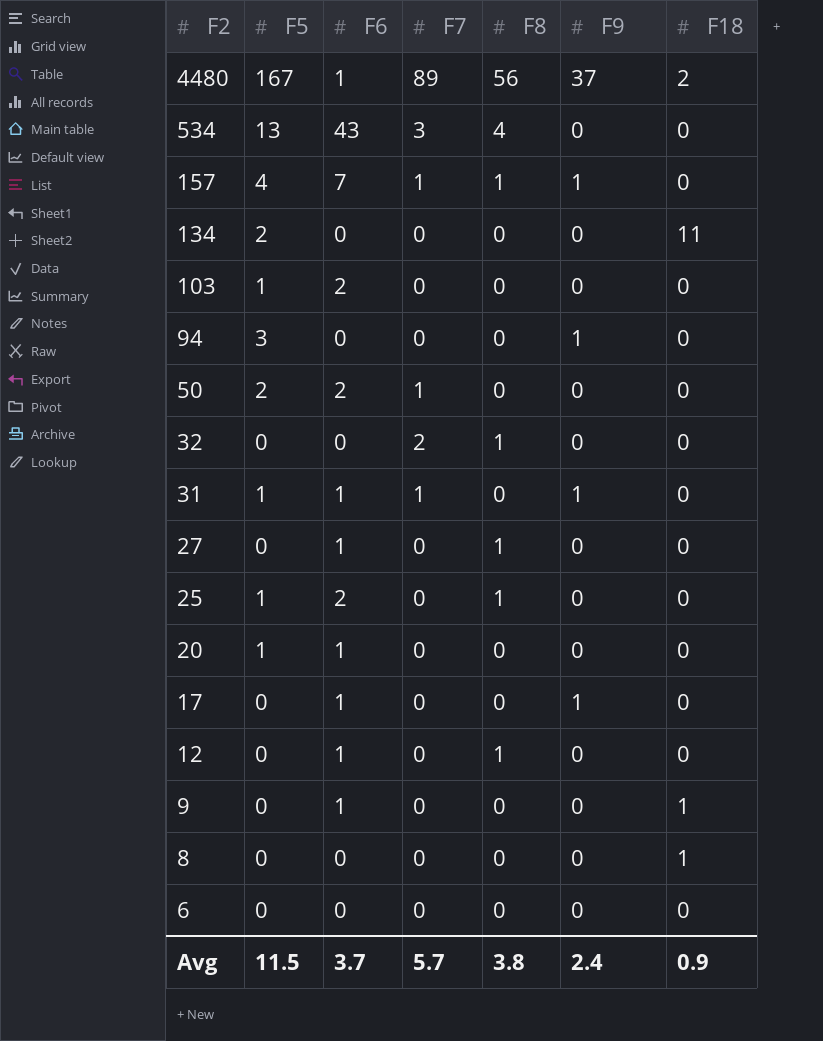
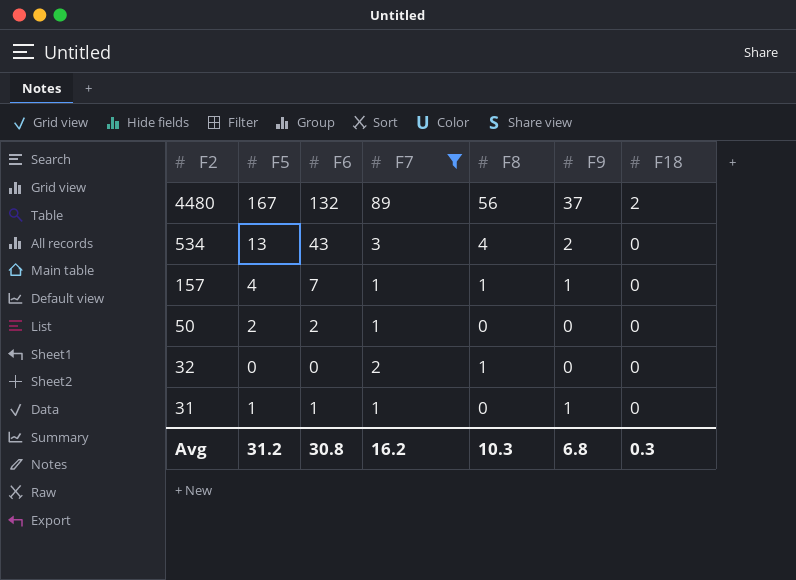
filter: none -> F7 != 0
4480 | F6: 1 -> 132
534 | F9: 0 -> 2
Avg | F5: 11.5 -> 31.2
Avg | F6: 3.7 -> 30.8
Avg | F7: 5.7 -> 16.2
Avg | F8: 3.8 -> 10.3
Avg | F9: 2.4 -> 6.8
Avg | F18: 0.9 -> 0.3

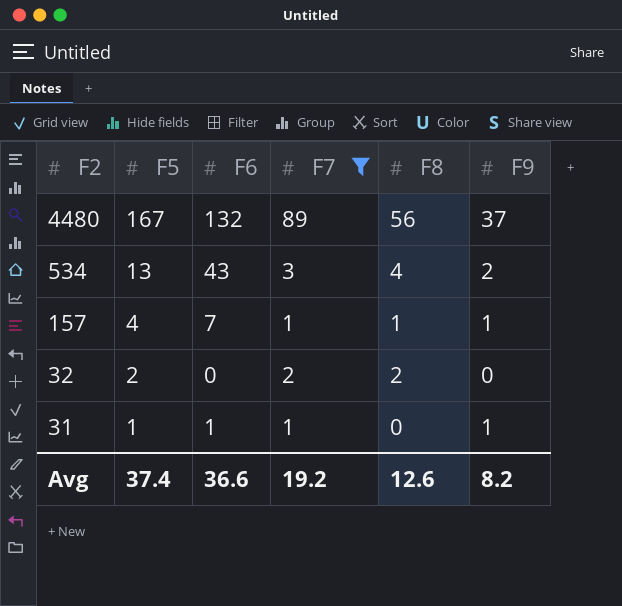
column F18 | position: 7 -> none
row 50: 2 | 2 | 1 | 0 | 0 | 0 -> none
32 | F5: 0 -> 2
32 | F8: 1 -> 2
Avg | F5: 31.2 -> 37.4
Avg | F6: 30.8 -> 36.6
Avg | F7: 16.2 -> 19.2
Avg | F8: 10.3 -> 12.6
Avg | F9: 6.8 -> 8.2

